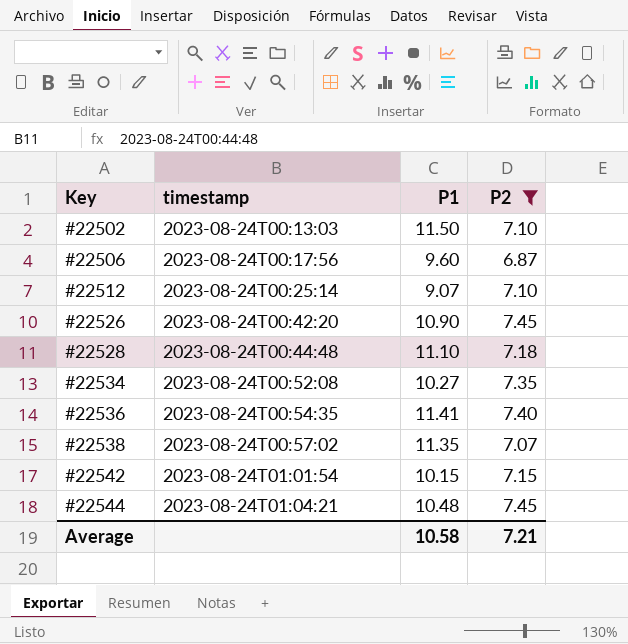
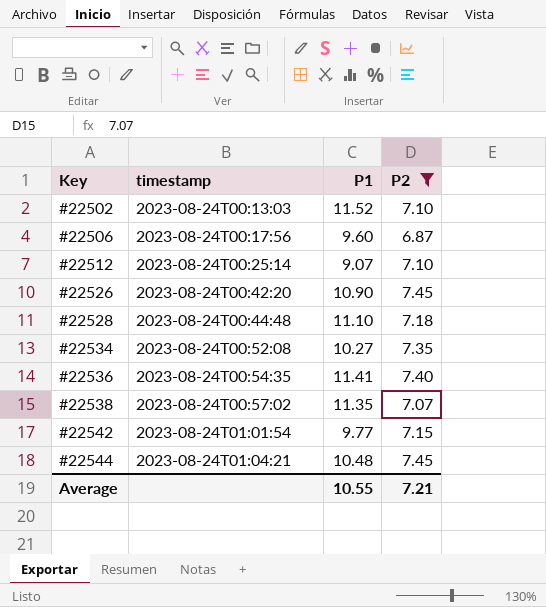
#22502 | P1: 11.50 -> 11.52
#22542 | P1: 10.15 -> 9.77
Average | P1: 10.58 -> 10.55

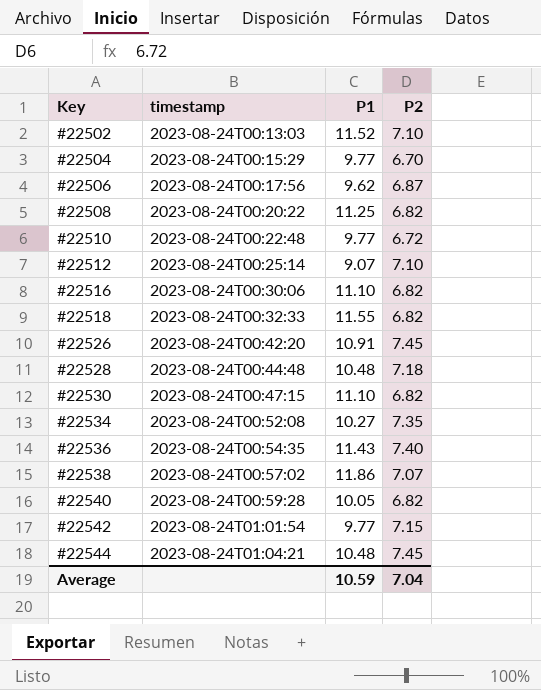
filter: P2 >= 6.87 -> none
#22506 | P1: 9.60 -> 9.62
#22526 | P1: 10.90 -> 10.91
#22528 | P1: 11.10 -> 10.48
#22536 | P1: 11.41 -> 11.43
#22538 | P1: 11.35 -> 11.86
Average | P1: 10.55 -> 10.59
Average | P2: 7.21 -> 7.04

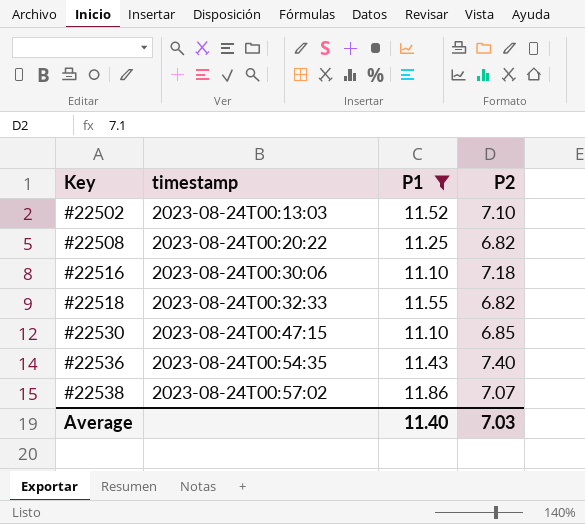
filter: none -> P1 >= 11.10
#22516 | P2: 6.82 -> 7.18
#22530 | P2: 6.82 -> 6.85
Average | P1: 10.59 -> 11.40
Average | P2: 7.04 -> 7.03

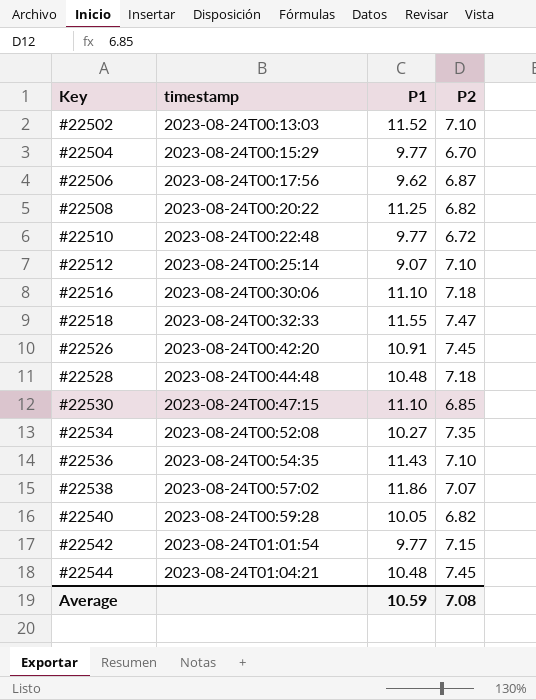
filter: P1 >= 11.10 -> none
#22518 | P2: 6.82 -> 7.47
#22536 | P2: 7.40 -> 7.10
Average | P1: 11.40 -> 10.59
Average | P2: 7.03 -> 7.08

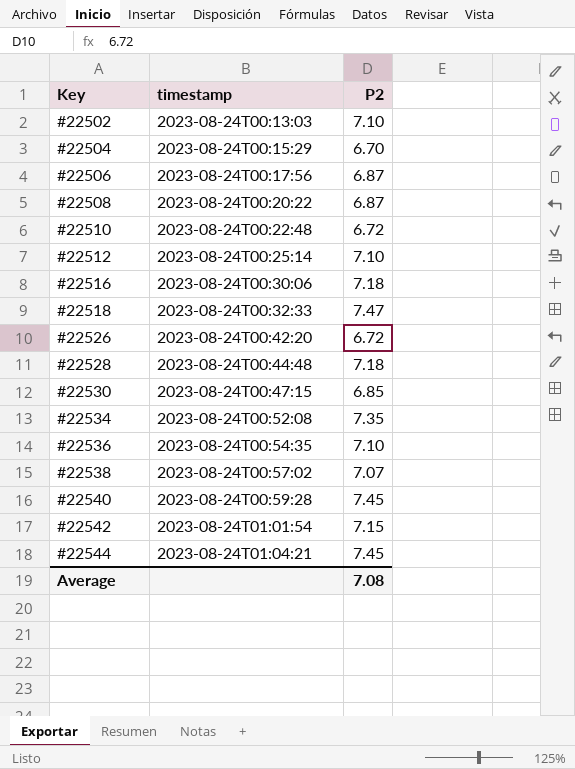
column P1 | position: 3 -> none
#22508 | P2: 6.82 -> 6.87
#22526 | P2: 7.45 -> 6.72
#22540 | P2: 6.82 -> 7.45

